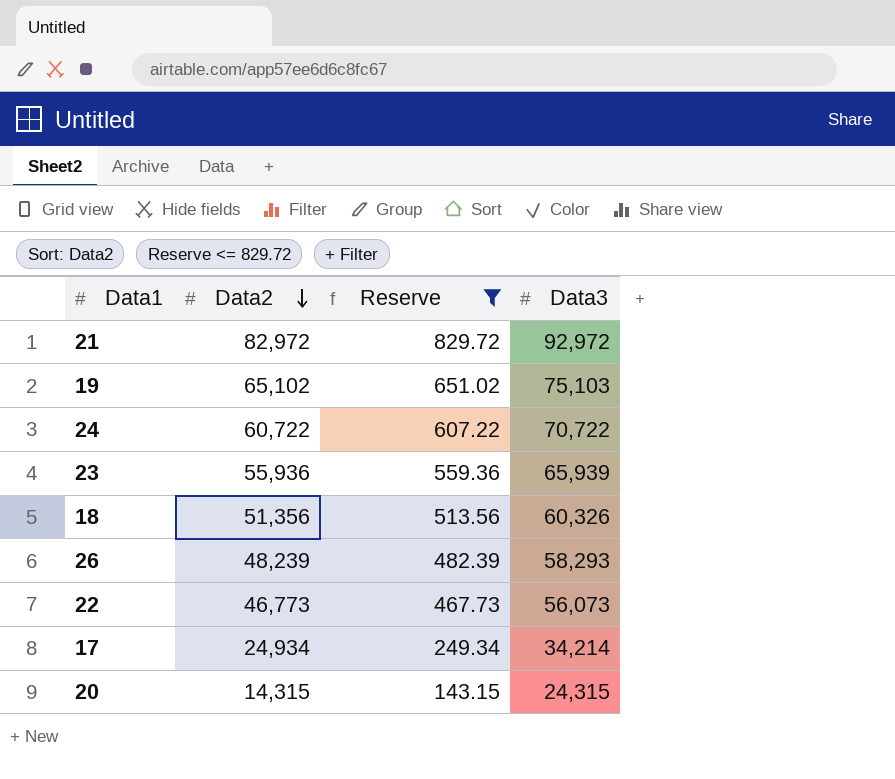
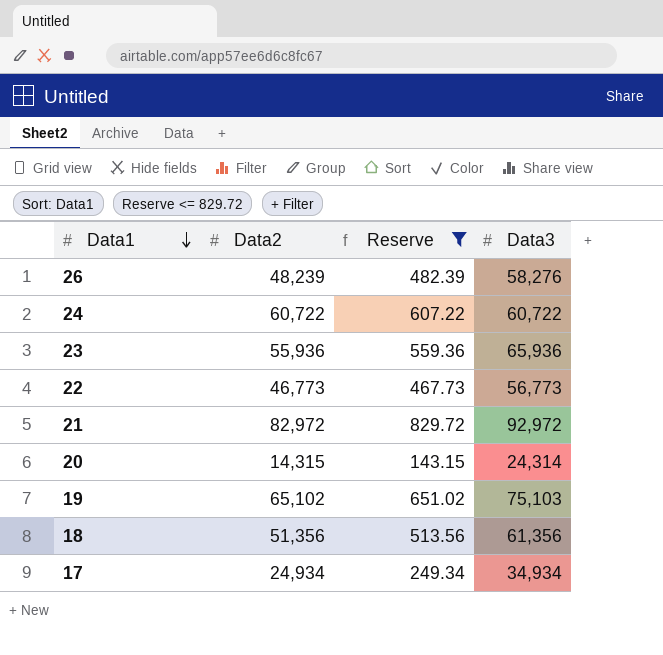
row order: Data2 descending -> Data1 descending
26 | Data3: 58,293 -> 58,276
24 | Data3: 70,722 -> 60,722
23 | Data3: 65,939 -> 65,936
22 | Data3: 56,073 -> 56,773
20 | Data3: 24,315 -> 24,314
18 | Data3: 60,326 -> 61,356
17 | Data3: 34,214 -> 34,934

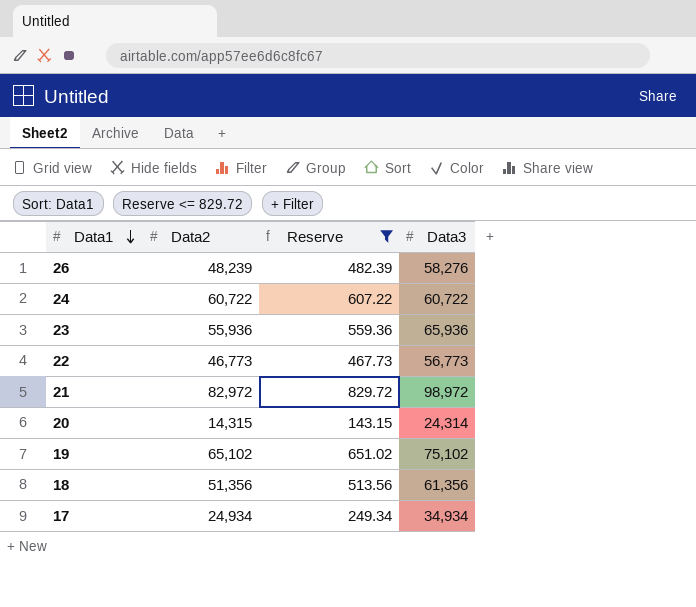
21 | Data3: 92,972 -> 98,972
19 | Data3: 75,103 -> 75,102

